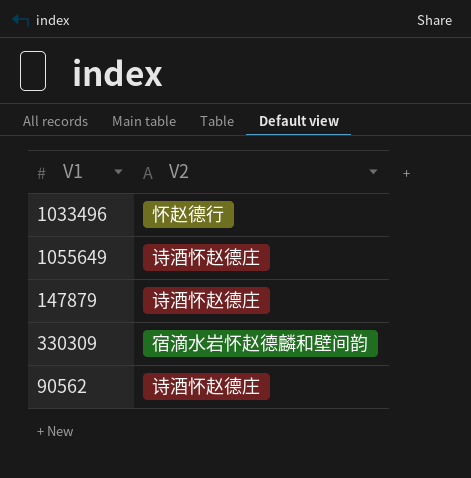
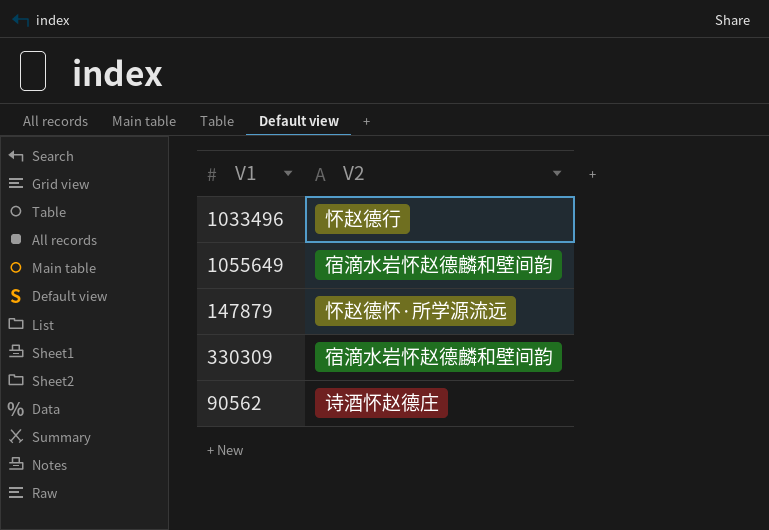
1055649 | V2: 诗酒怀赵德庄 -> 宿滴水岩怀赵德麟和壁间韵
147879 | V2: 诗酒怀赵德庄 -> 怀赵德怀·所学源流远

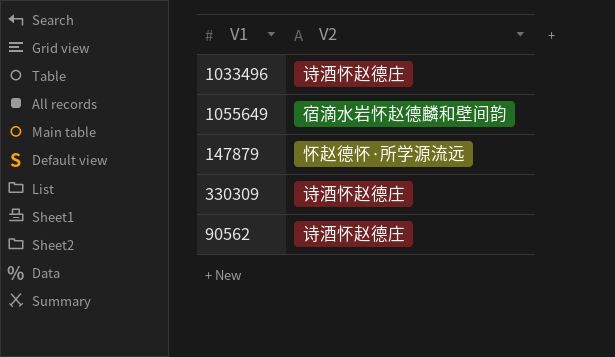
1033496 | V2: 怀赵德行 -> 诗酒怀赵德庄
330309 | V2: 宿滴水岩怀赵德麟和壁间韵 -> 诗酒怀赵德庄

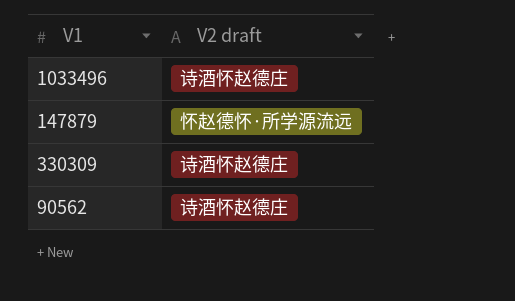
column name: V2 -> V2 draft
row 1055649: 宿滴水岩怀赵德麟和壁间韵 -> none

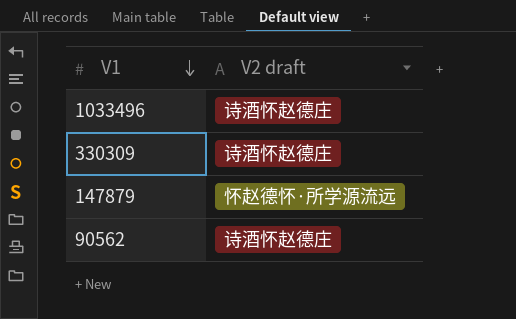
row order: none -> V1 descending

